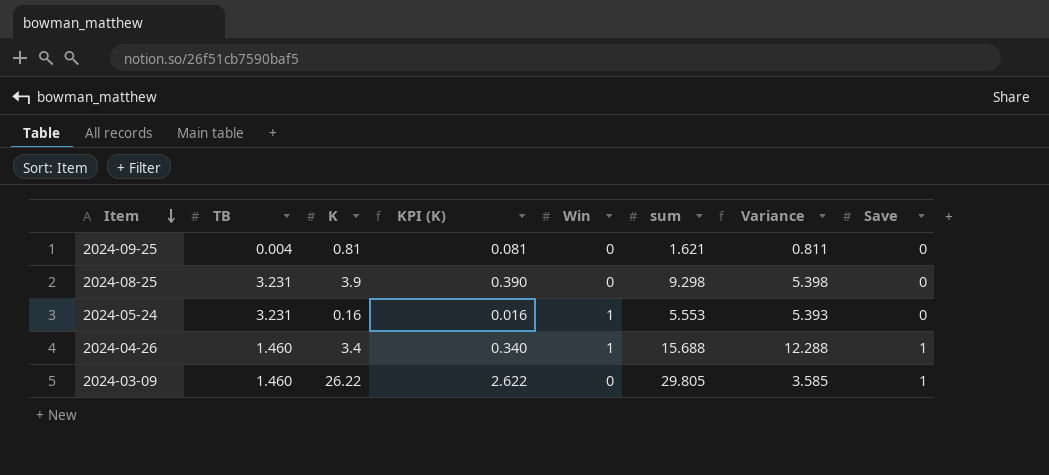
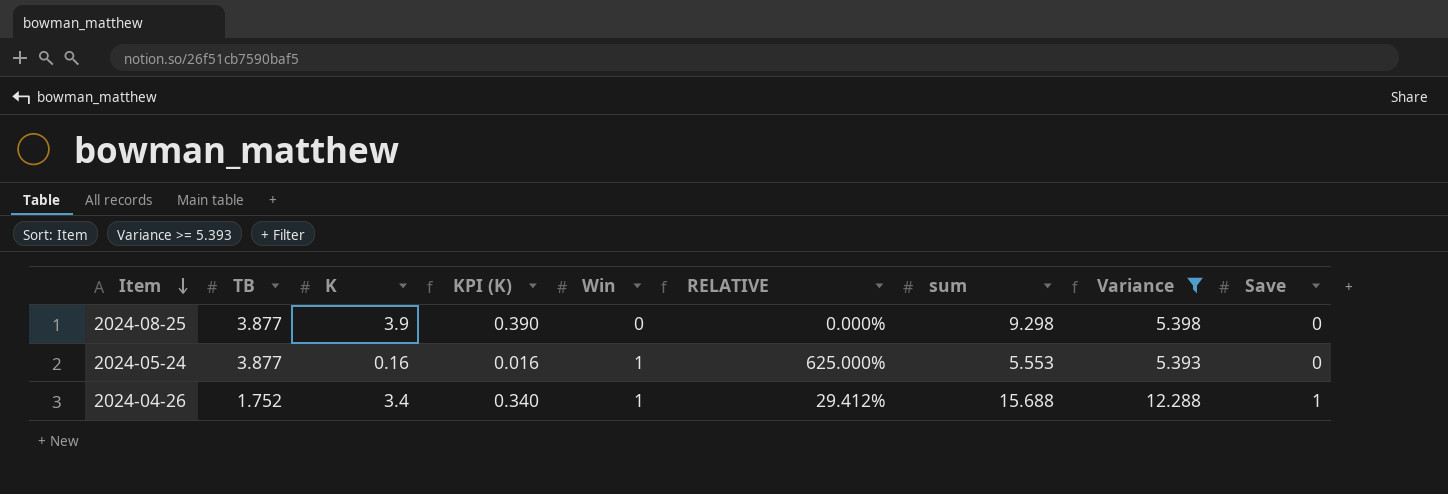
filter: none -> Variance >= 5.393
column RELATIVE | formula: none -> [Win] / [K]
2024-08-25 | TB: 3.231 -> 3.877
2024-05-24 | TB: 3.231 -> 3.877
2024-04-26 | TB: 1.460 -> 1.752

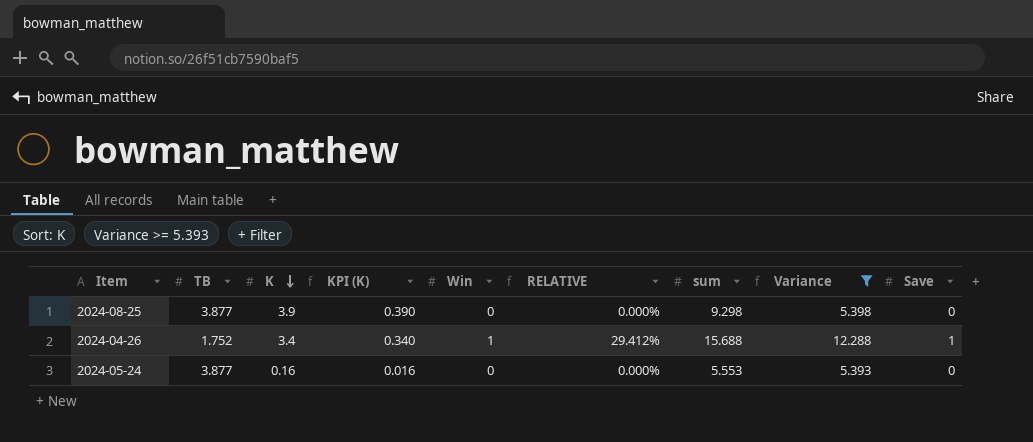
row order: Item descending -> K descending
2024-05-24 | Win: 1 -> 0
2024-05-24 | RELATIVE: 625.000% -> 0.000%

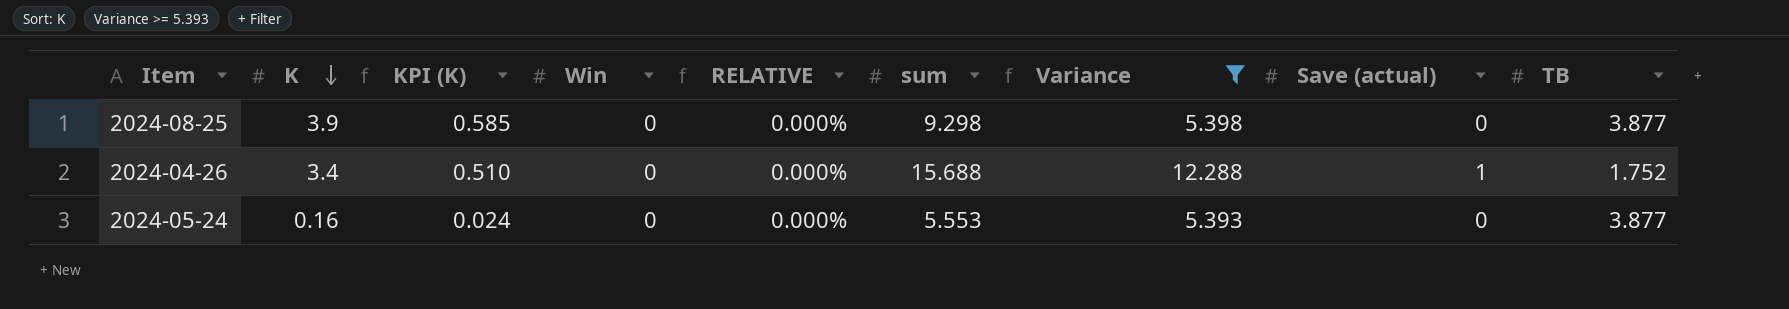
column KPI (K) | formula: [K] * 0.1 -> [K] * 0.15
column name: Save -> Save (actual)
column TB | position: 2 -> 9
2024-04-26 | Win: 1 -> 0
2024-04-26 | RELATIVE: 29.412% -> 0.000%

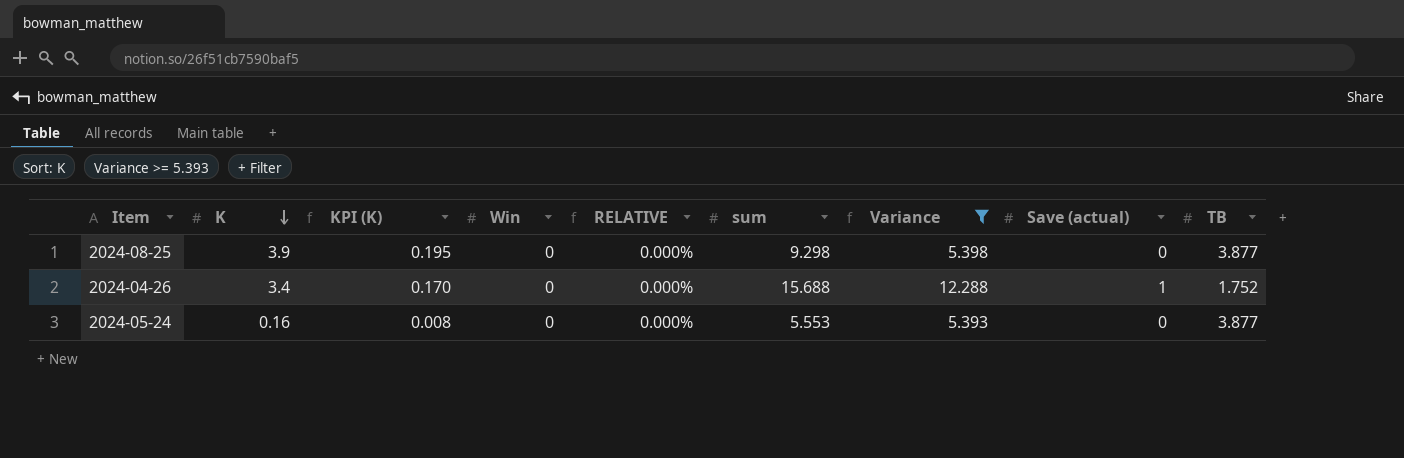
column KPI (K) | formula: [K] * 0.15 -> [K] * 0.05

